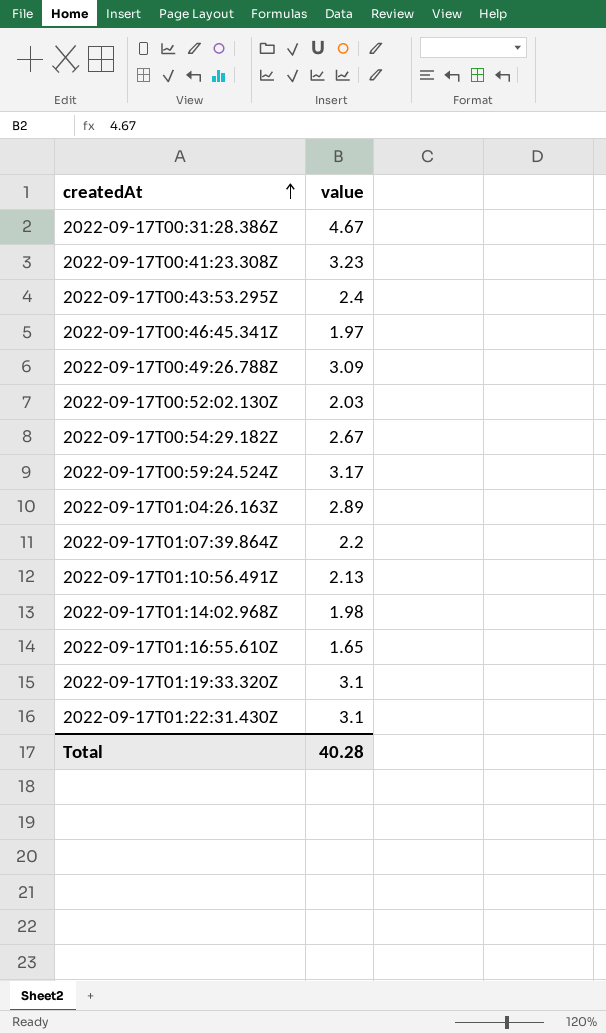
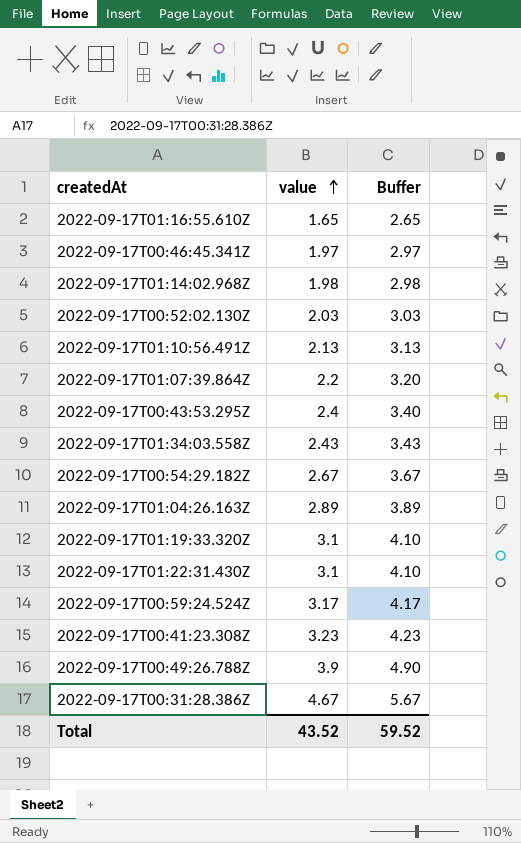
row order: createdAt ascending -> value ascending
column Buffer | formula: none -> [value] + 1
row 2022-09-17T01:34:03.558Z: none -> 2.43 | 3.43
2022-09-17T00:49:26.788Z | value: 3.09 -> 3.9
Total | value: 40.28 -> 43.52

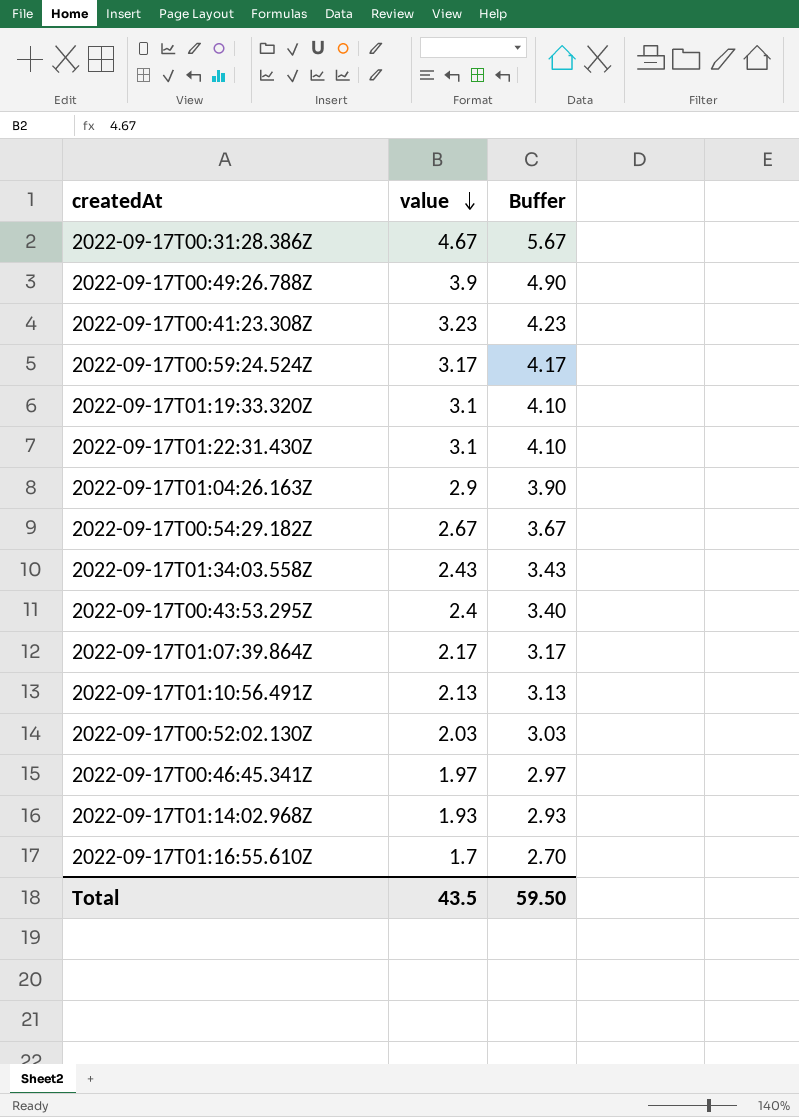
row order: value ascending -> value descending
2022-09-17T01:04:26.163Z | value: 2.89 -> 2.9
2022-09-17T01:04:26.163Z | Buffer: 3.89 -> 3.90
2022-09-17T01:07:39.864Z | value: 2.2 -> 2.17
2022-09-17T01:07:39.864Z | Buffer: 3.20 -> 3.17
2022-09-17T01:14:02.968Z | value: 1.98 -> 1.93
2022-09-17T01:14:02.968Z | Buffer: 2.98 -> 2.93
2022-09-17T01:16:55.610Z | value: 1.65 -> 1.7
2022-09-17T01:16:55.610Z | Buffer: 2.65 -> 2.70
Total | value: 43.52 -> 43.5
Total | Buffer: 59.52 -> 59.50

